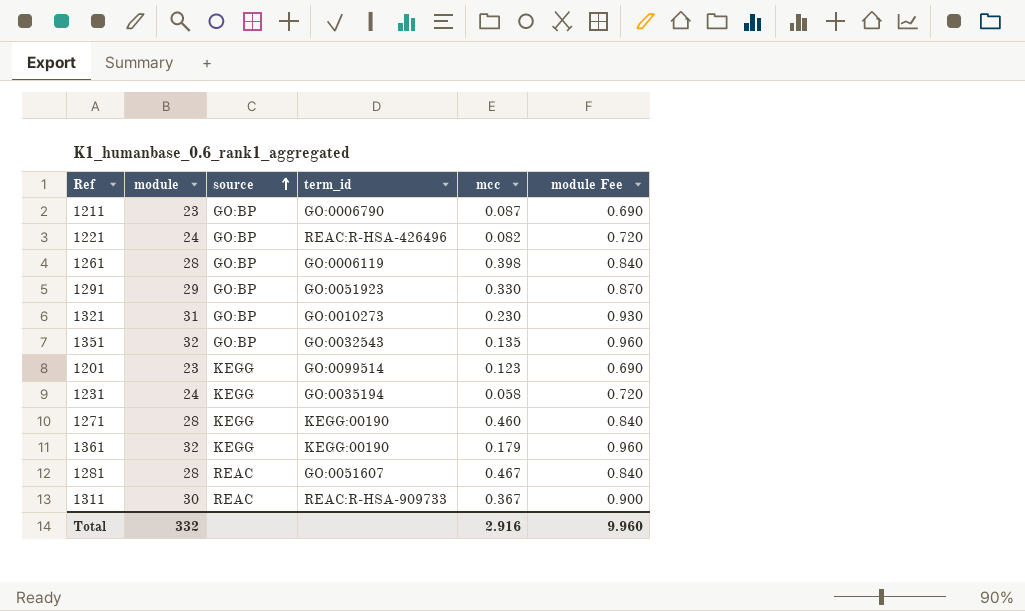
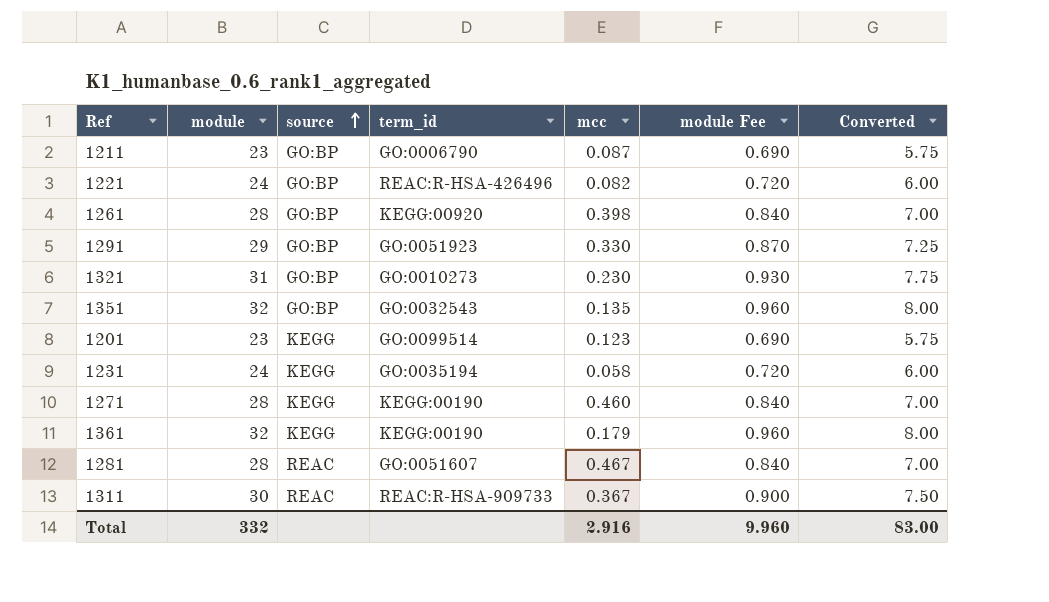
column Converted | formula: none -> [module] * 0.25
1261 | term_id: GO:0006119 -> KEGG:00920

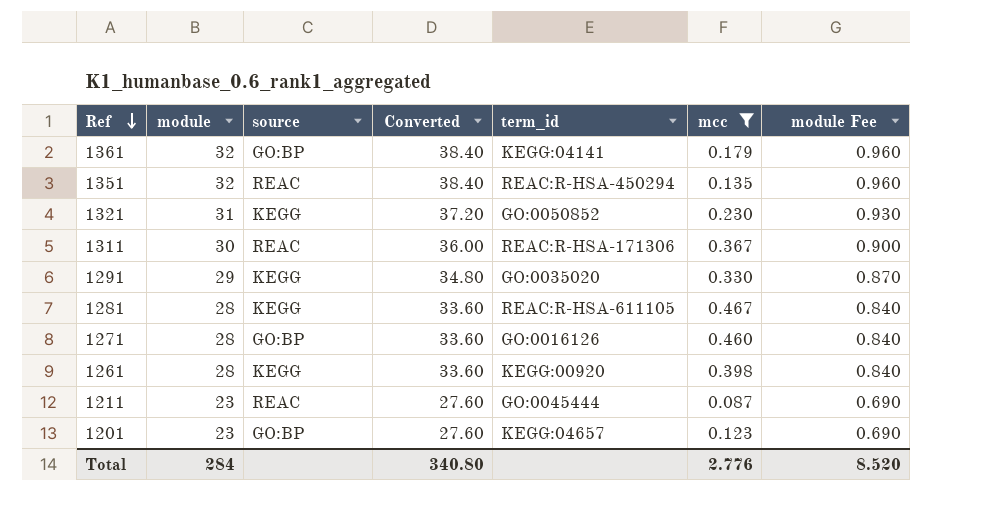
filter: none -> mcc >= 0.087
row order: source ascending -> Ref descending
column Converted | formula: [module] * 0.25 -> [module] * 1.2
column Converted | position: 7 -> 4
1361 | source: KEGG -> GO:BP
1361 | term_id: KEGG:00190 -> KEGG:04141
1351 | source: GO:BP -> REAC
1351 | term_id: GO:0032543 -> REAC:R-HSA-450294
1321 | source: GO:BP -> KEGG
1321 | term_id: GO:0010273 -> GO:0050852
1311 | term_id: REAC:R-HSA-909733 -> REAC:R-HSA-171306
1291 | source: GO:BP -> KEGG
1291 | term_id: GO:0051923 -> GO:0035020
1281 | source: REAC -> KEGG
1281 | term_id: GO:0051607 -> REAC:R-HSA-611105
1271 | source: KEGG -> GO:BP
1271 | term_id: KEGG:00190 -> GO:0016126
1261 | source: GO:BP -> KEGG
1211 | source: GO:BP -> REAC
1211 | term_id: GO:0006790 -> GO:0045444
1201 | source: KEGG -> GO:BP
1201 | term_id: GO:0099514 -> KEGG:04657
Total | module: 332 -> 284
Total | Converted: 83.00 -> 340.80
Total | mcc: 2.916 -> 2.776
Total | module Fee: 9.960 -> 8.520

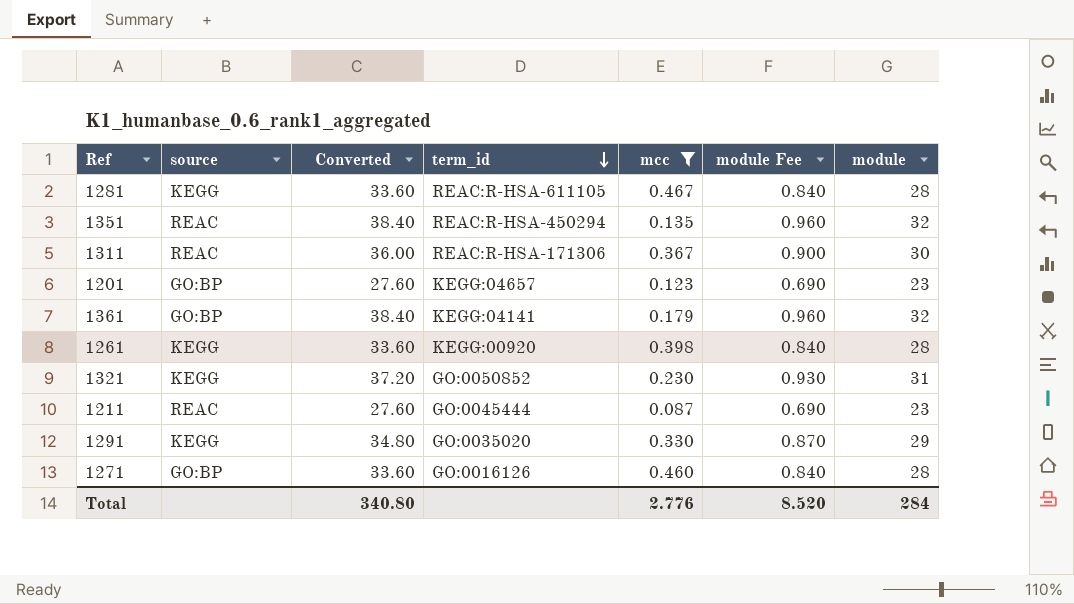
row order: Ref descending -> term_id descending
column module | position: 2 -> 7

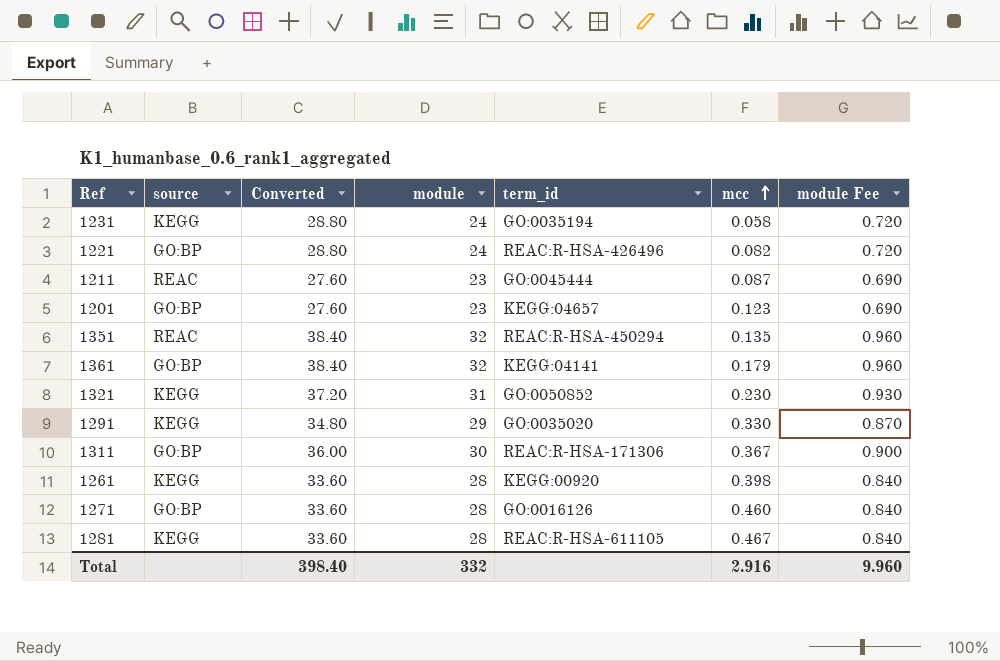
filter: mcc >= 0.087 -> none
row order: term_id descending -> mcc ascending
column module | position: 7 -> 4
1311 | source: REAC -> GO:BP
Total | Converted: 340.80 -> 398.40
Total | module: 284 -> 332
Total | mcc: 2.776 -> 2.916
Total | module Fee: 8.520 -> 9.960

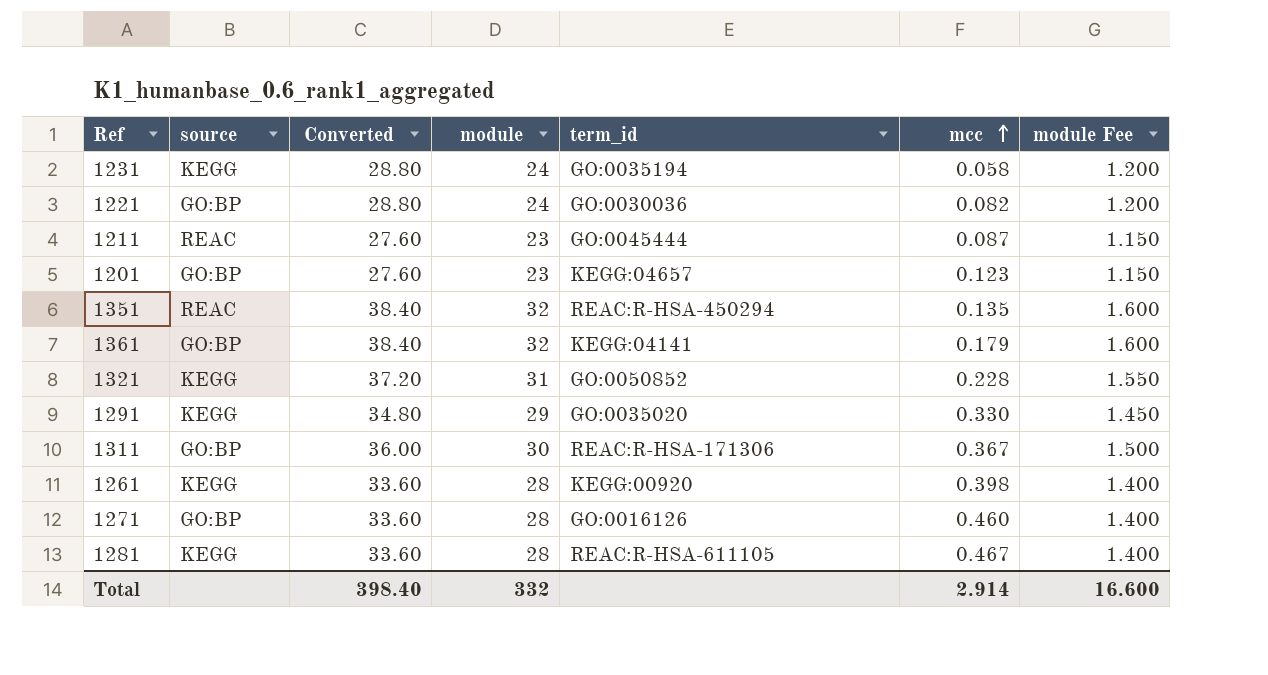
column module Fee | formula: [module] * 0.03 -> [module] * 0.05
1221 | term_id: REAC:R-HSA-426496 -> GO:0030036
1321 | mcc: 0.230 -> 0.228
Total | mcc: 2.916 -> 2.914
Total | module Fee: 9.960 -> 16.600

